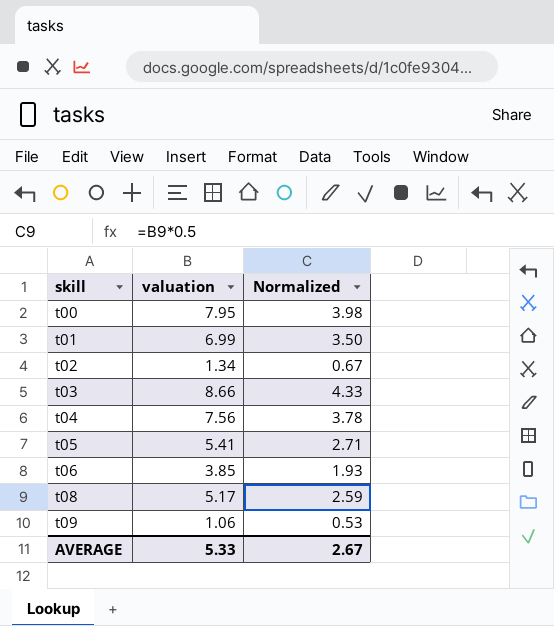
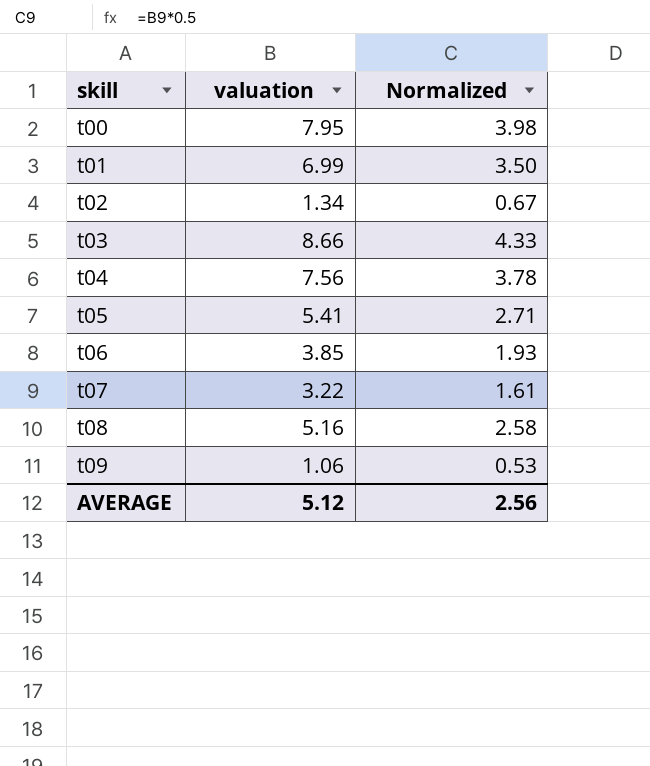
row t07: none -> 3.22 | 1.61
t08 | valuation: 5.17 -> 5.16
t08 | Normalized: 2.59 -> 2.58
AVERAGE | valuation: 5.33 -> 5.12
AVERAGE | Normalized: 2.67 -> 2.56

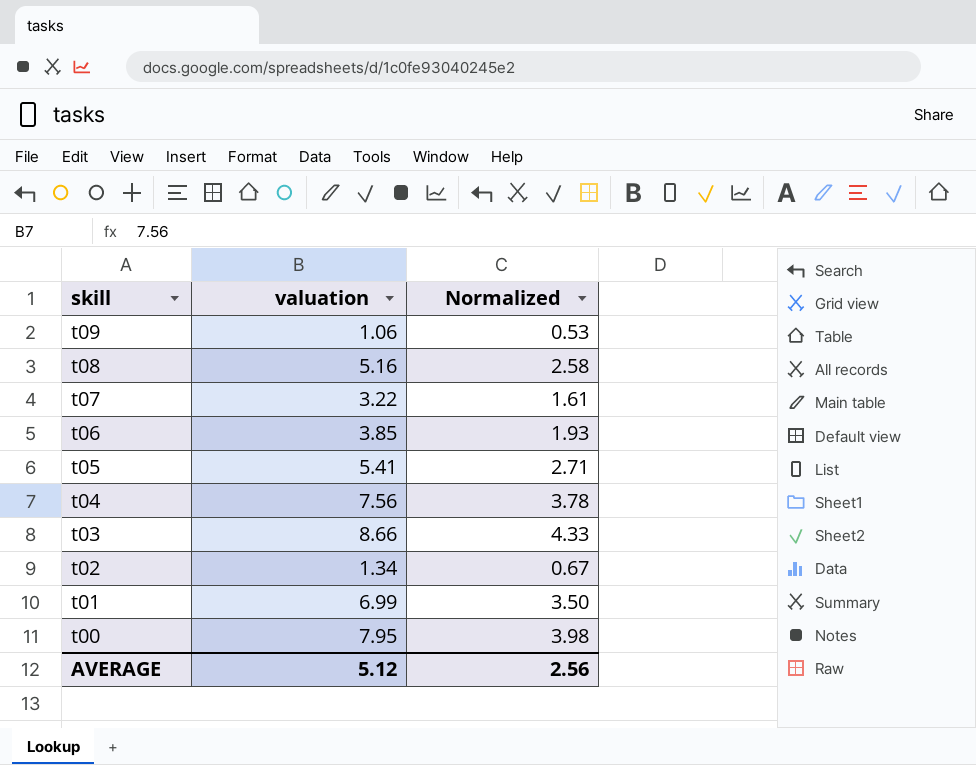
row order: skill ascending -> skill descending

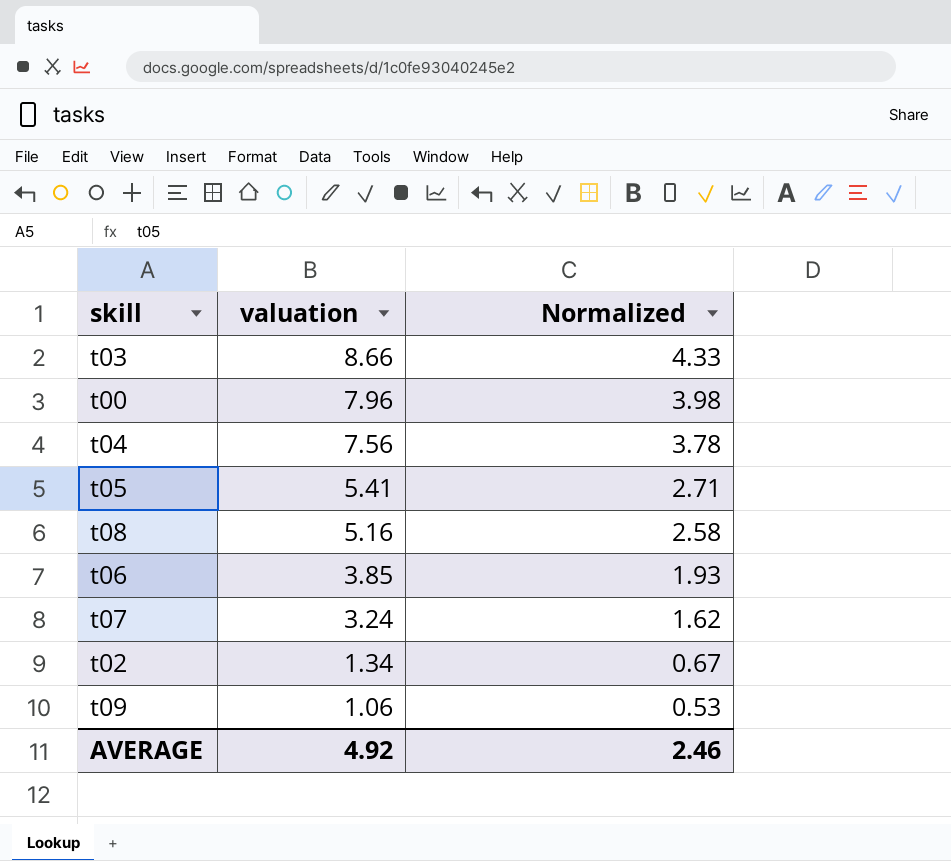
row order: skill descending -> valuation descending
row t01: 6.99 | 3.50 -> none
t00 | valuation: 7.95 -> 7.96
t07 | valuation: 3.22 -> 3.24
t07 | Normalized: 1.61 -> 1.62
AVERAGE | valuation: 5.12 -> 4.92
AVERAGE | Normalized: 2.56 -> 2.46

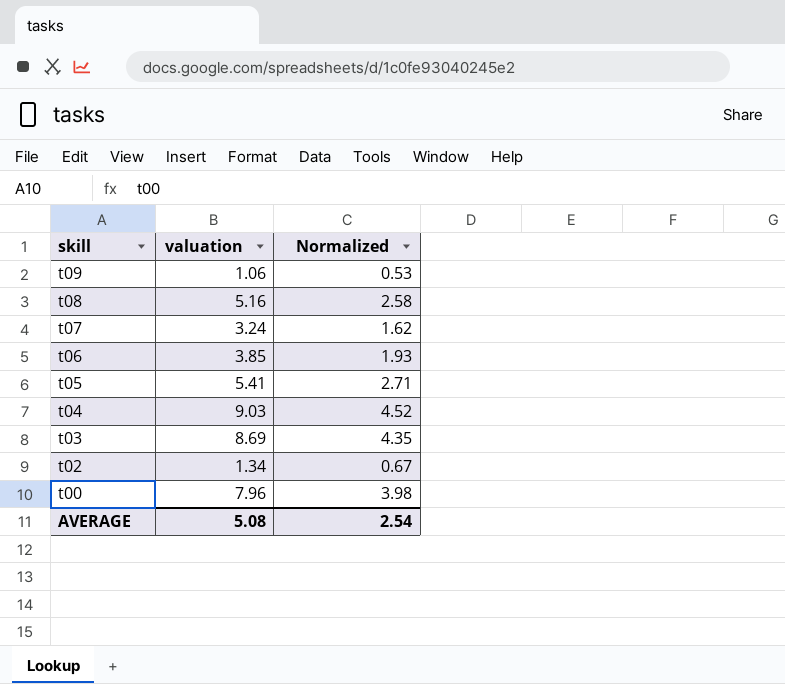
row order: valuation descending -> skill descending
t04 | valuation: 7.56 -> 9.03
t04 | Normalized: 3.78 -> 4.52
t03 | valuation: 8.66 -> 8.69
t03 | Normalized: 4.33 -> 4.35
AVERAGE | valuation: 4.92 -> 5.08
AVERAGE | Normalized: 2.46 -> 2.54

